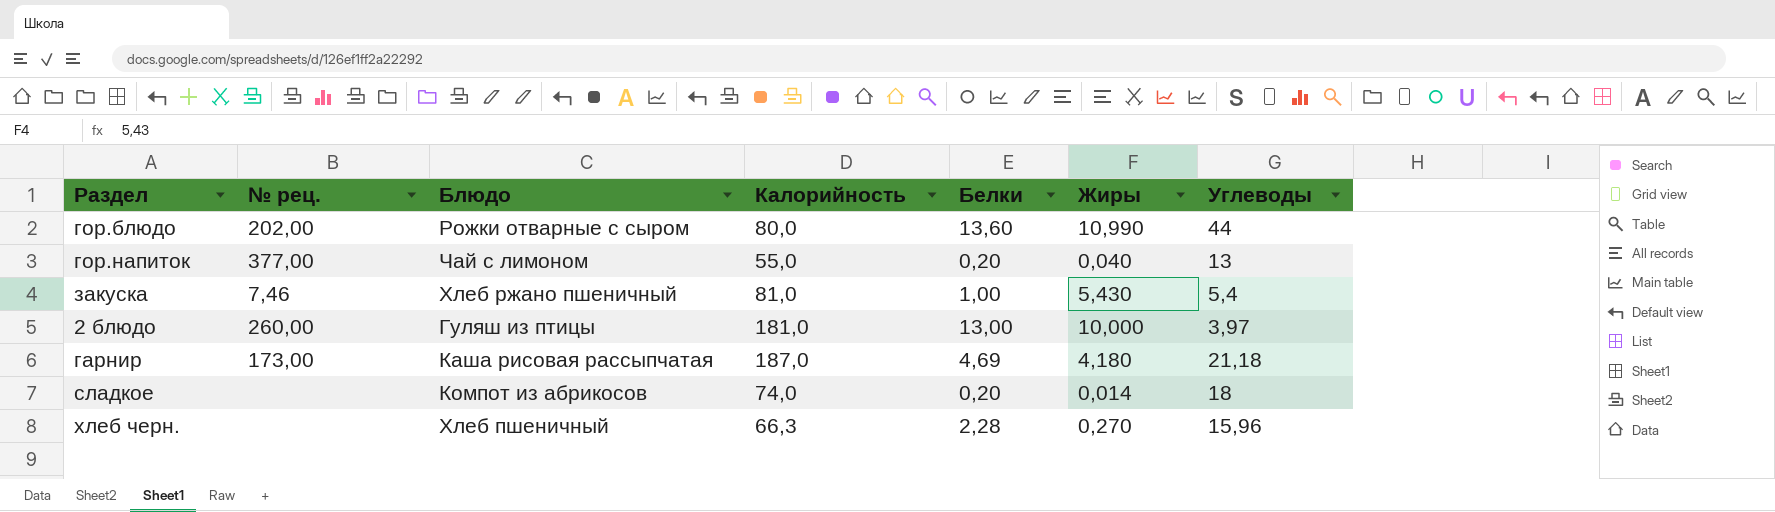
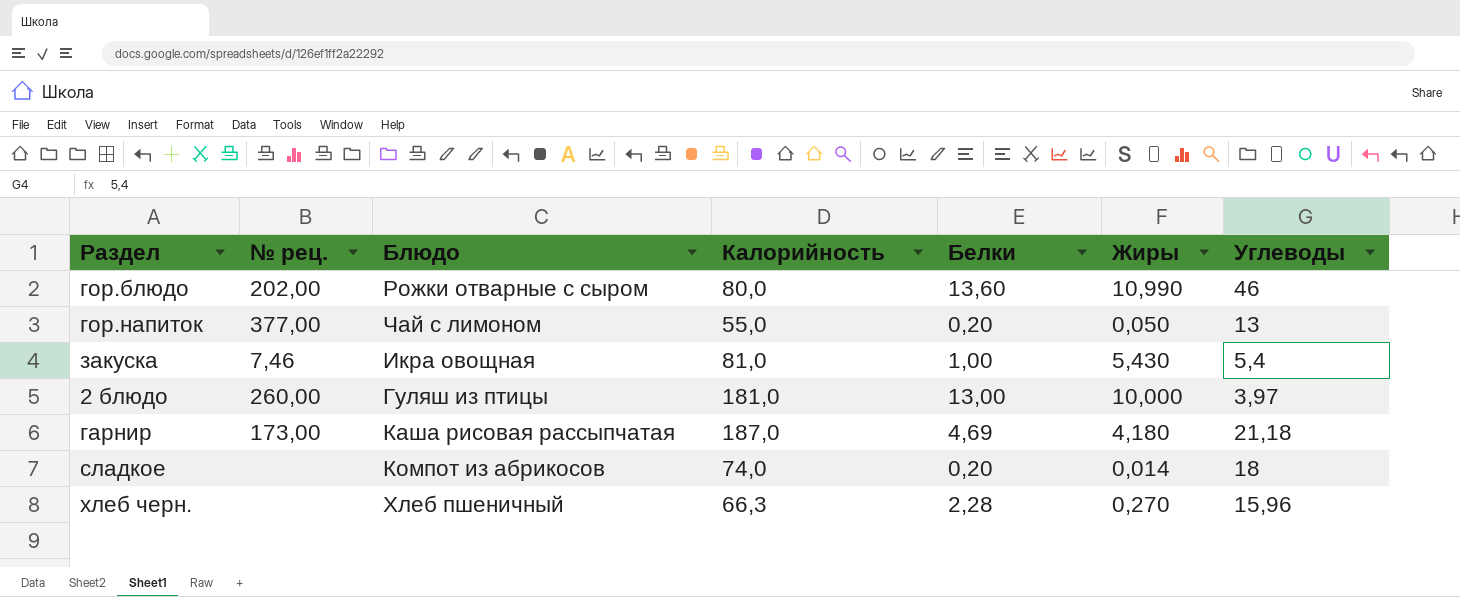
гор.блюдо | Углеводы: 44 -> 46
гор.напиток | Жиры: 0,040 -> 0,050
закуска | Блюдо: Хлеб ржано пшеничный -> Икра овощная

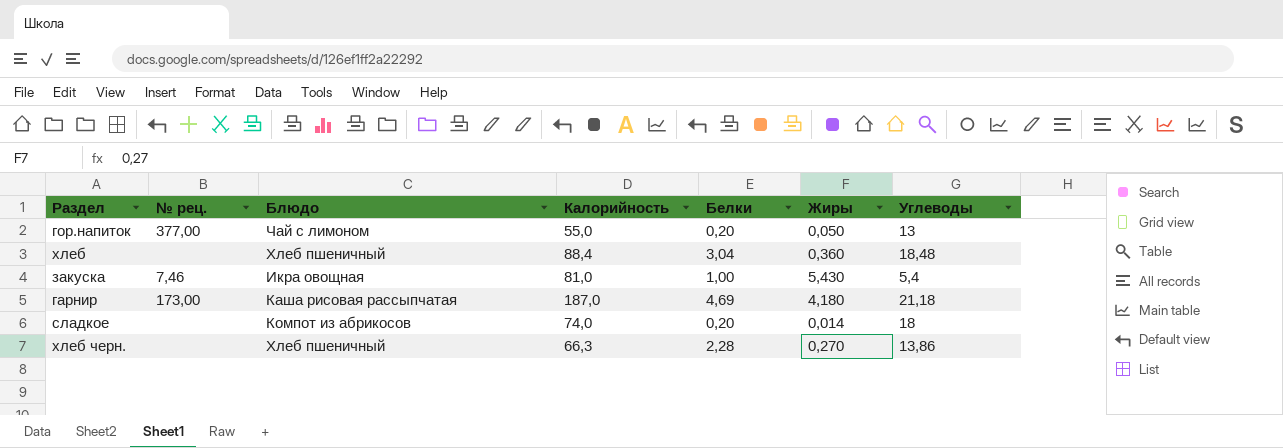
row гор.блюдо: 202,00 | Рожки отварные с сыром | 80,0 | 13,60 | 10,990 | 46 -> none
row 2 блюдо: 260,00 | Гуляш из птицы | 181,0 | 13,00 | 10,000 | 3,97 -> none
row хлеб: none -> none | Хлеб пшеничный | 88,4 | 3,04 | 0,360 | 18,48
хлеб черн. | Углеводы: 15,96 -> 13,86

